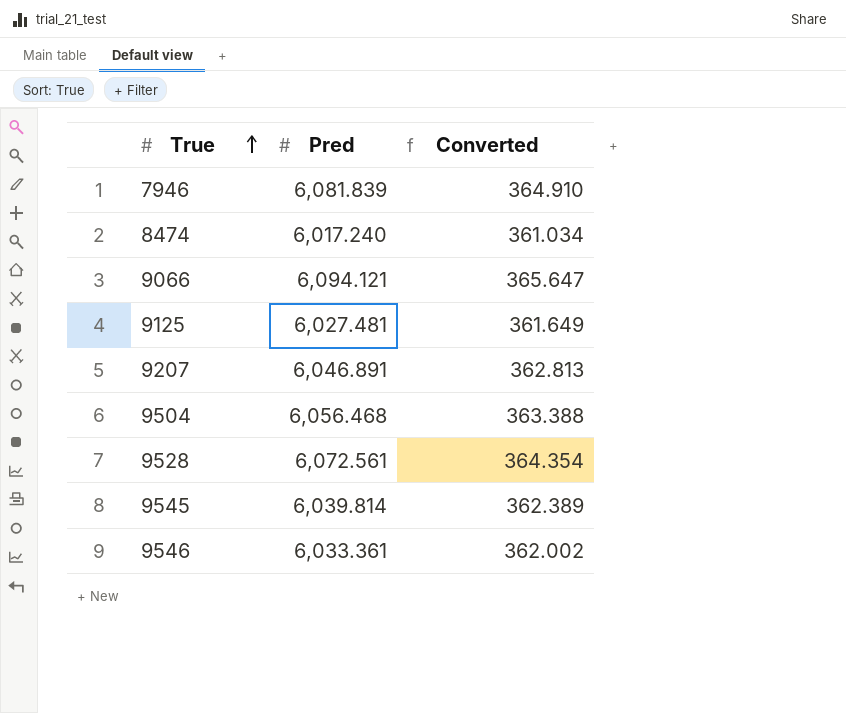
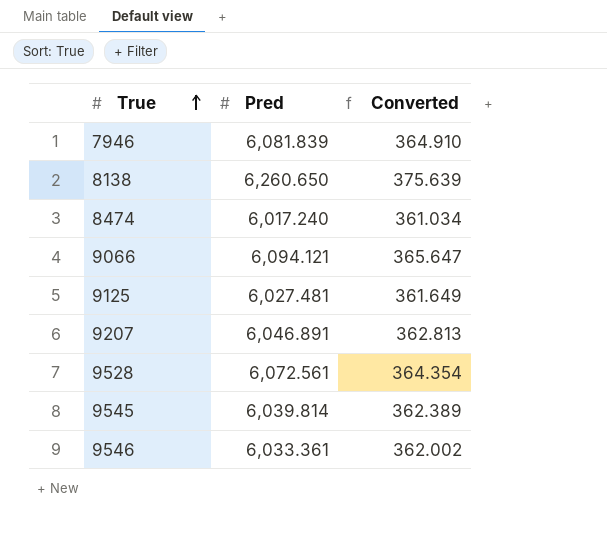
row 9504: 6,056.468 | 363.388 -> none
row 8138: none -> 6,260.650 | 375.639

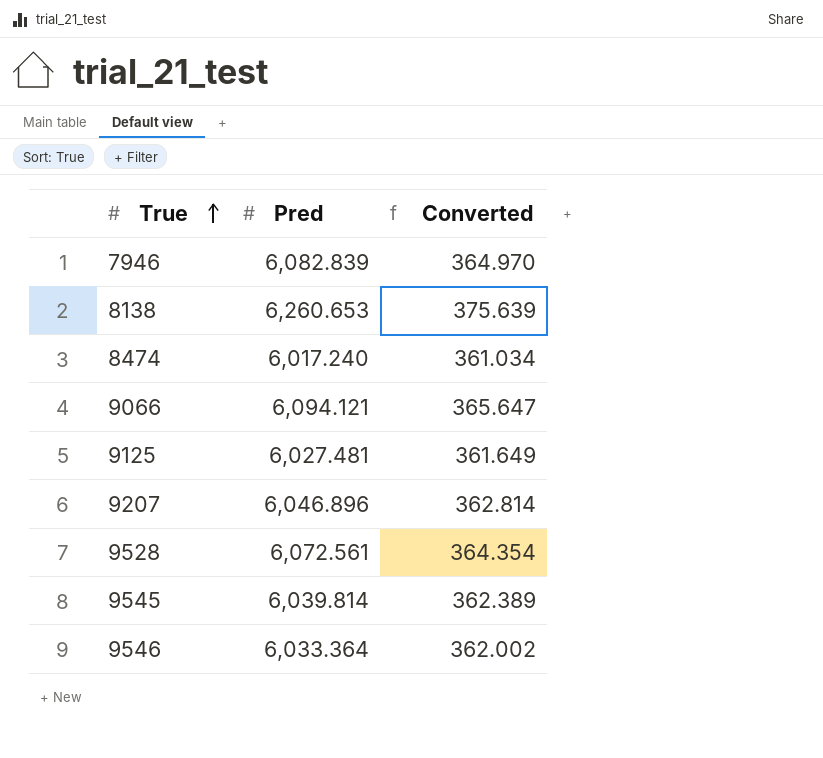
7946 | Pred: 6,081.839 -> 6,082.839
7946 | Converted: 364.910 -> 364.970
8138 | Pred: 6,260.650 -> 6,260.653
9207 | Pred: 6,046.891 -> 6,046.896
9207 | Converted: 362.813 -> 362.814
9546 | Pred: 6,033.361 -> 6,033.364

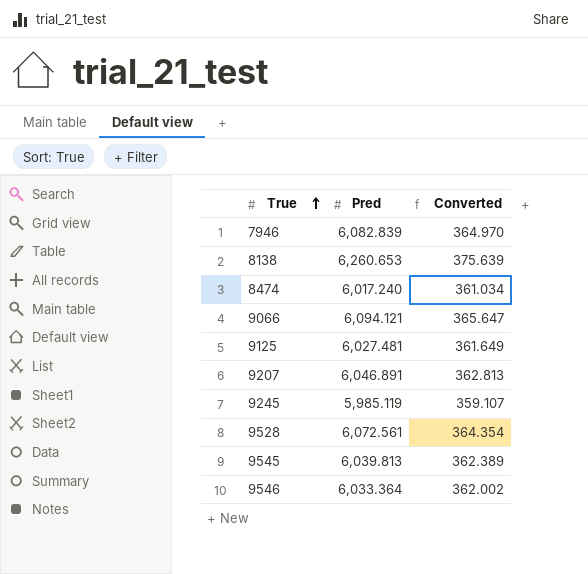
9207 | Pred: 6,046.896 -> 6,046.891
9207 | Converted: 362.814 -> 362.813
row 9245: none -> 5,985.119 | 359.107
9545 | Pred: 6,039.814 -> 6,039.813

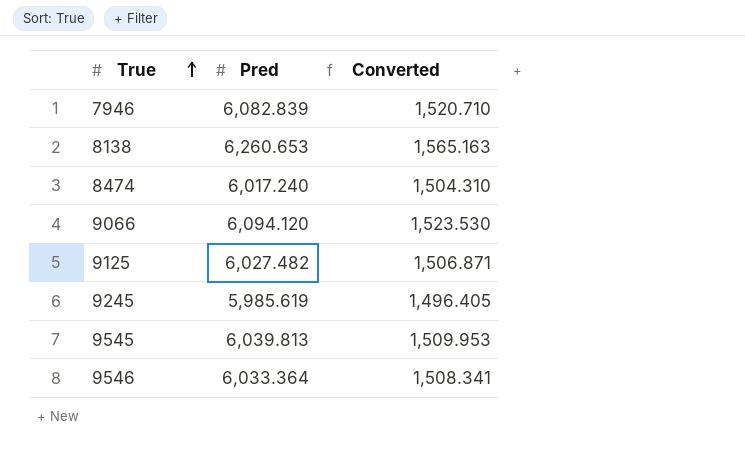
column Converted | formula: [Pred] * 0.06 -> [Pred] * 0.25
row 9207: 6,046.891 | 362.813 -> none
row 9528: 6,072.561 | 364.354 -> none
9066 | Pred: 6,094.121 -> 6,094.120
9125 | Pred: 6,027.481 -> 6,027.482
9245 | Pred: 5,985.119 -> 5,985.619

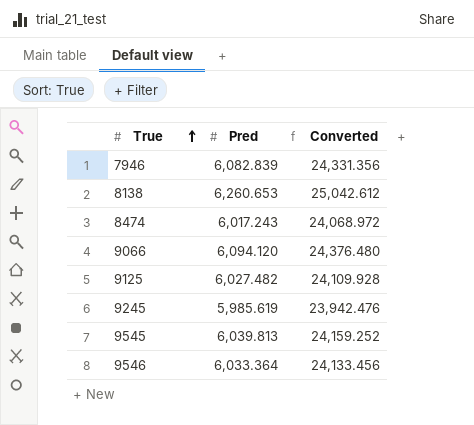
column Converted | formula: [Pred] * 0.25 -> [Pred] * 4
8474 | Pred: 6,017.240 -> 6,017.243

